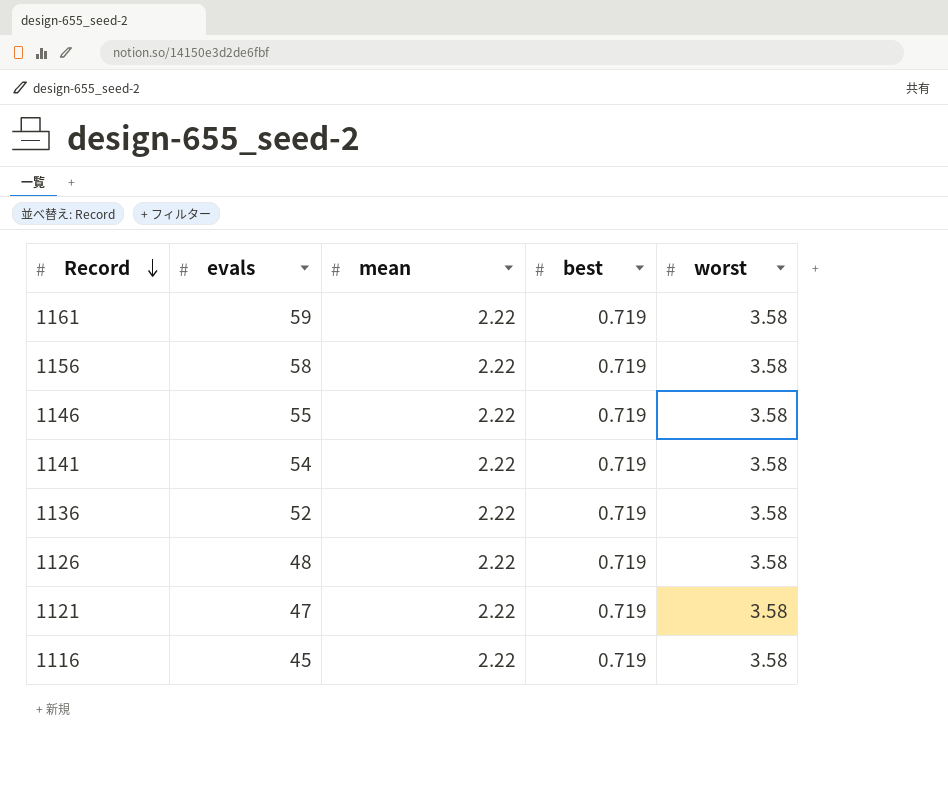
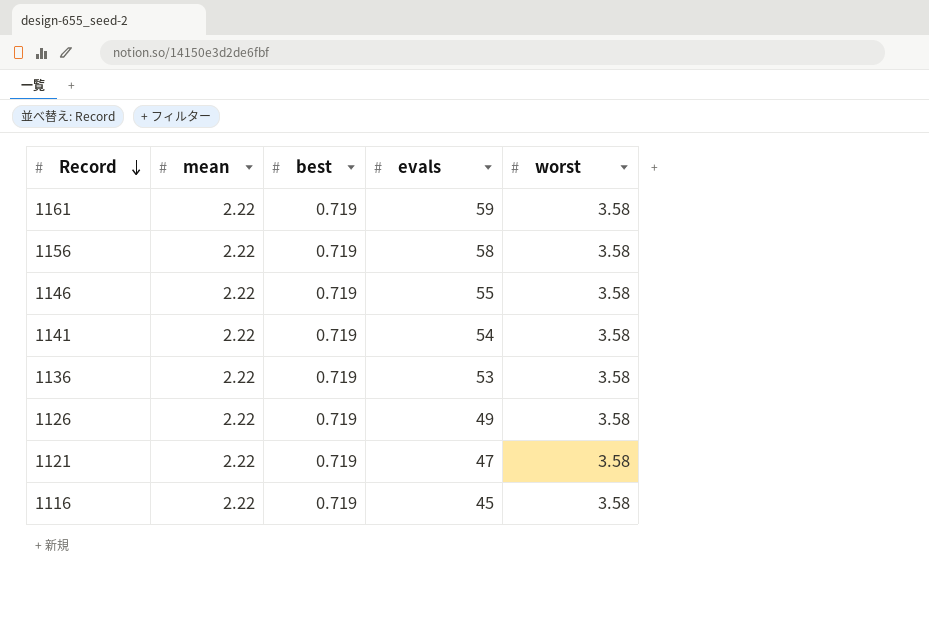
column evals | position: 2 -> 4
1136 | evals: 52 -> 53
1126 | evals: 48 -> 49

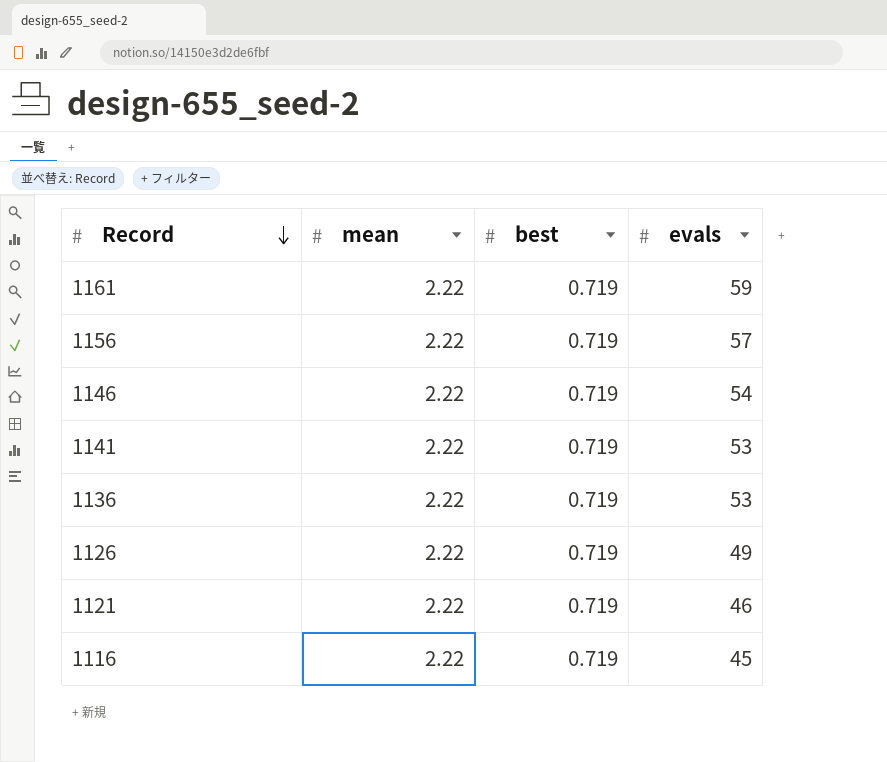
column worst | position: 5 -> none
1156 | evals: 58 -> 57
1146 | evals: 55 -> 54
1141 | evals: 54 -> 53
1121 | evals: 47 -> 46

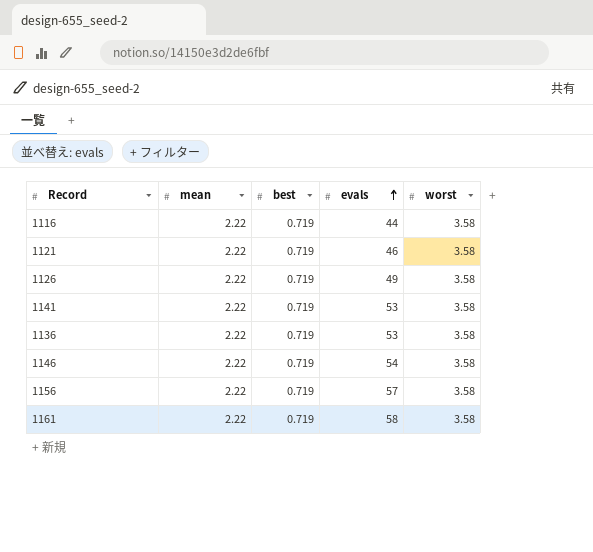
row order: Record descending -> evals ascending
column worst | position: none -> 5
1116 | evals: 45 -> 44
1161 | evals: 59 -> 58

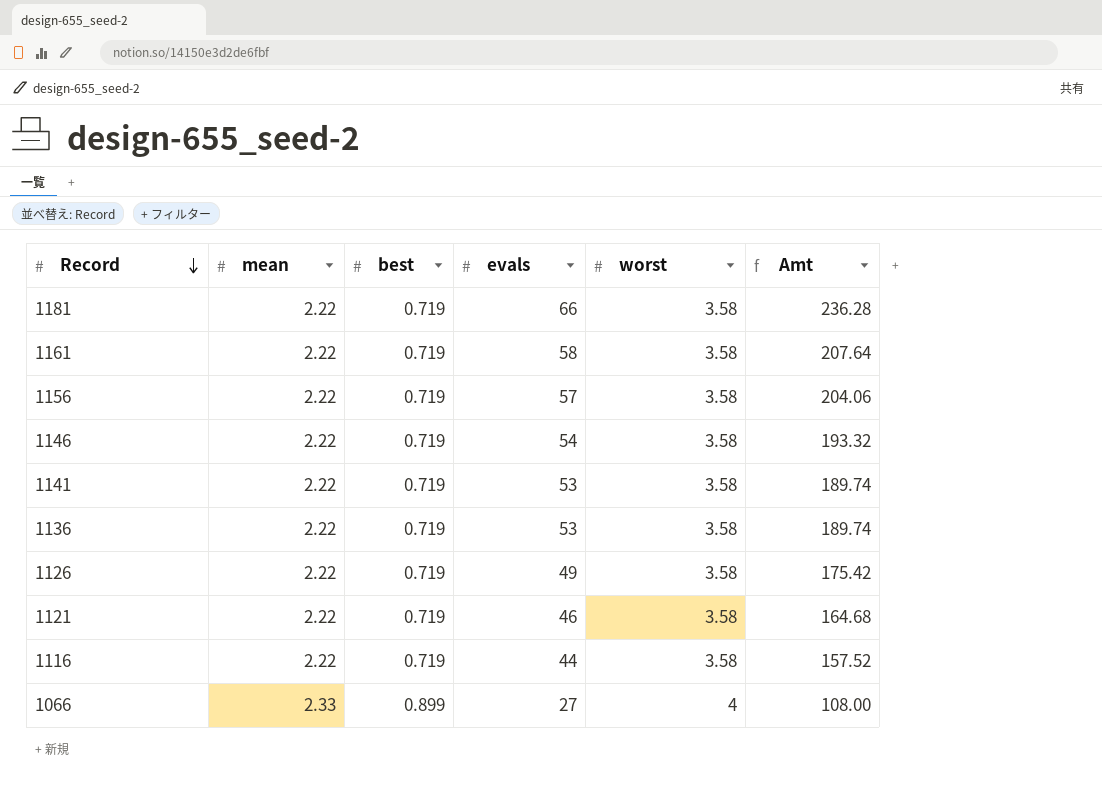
row order: evals ascending -> Record descending
column Amt | formula: none -> [evals] * [worst]
row 1181: none -> 2.22 | 0.719 | 66 | 3.58 | 236.28
row 1066: none -> 2.33 | 0.899 | 27 | 4 | 108.00

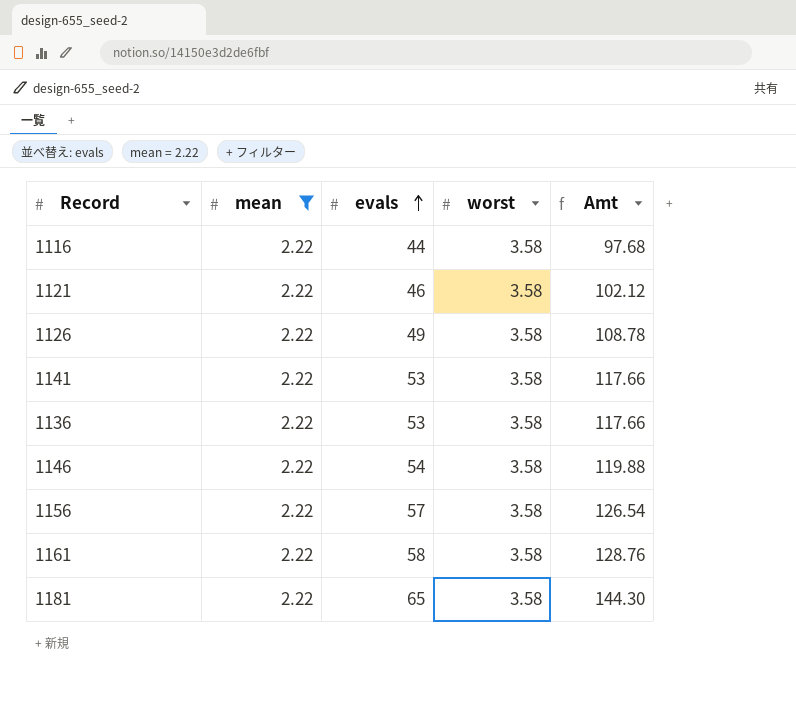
filter: none -> mean = 2.22
row order: Record descending -> evals ascending
column best | position: 3 -> none
column Amt | formula: [evals] * [worst] -> [mean] * [evals]
1181 | evals: 66 -> 65

